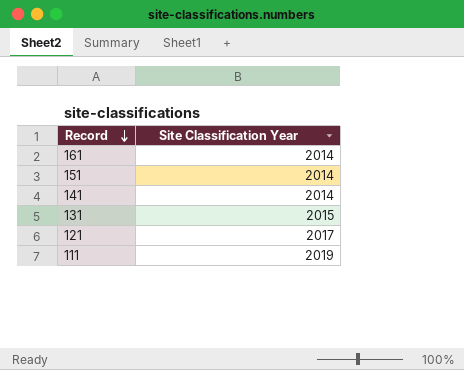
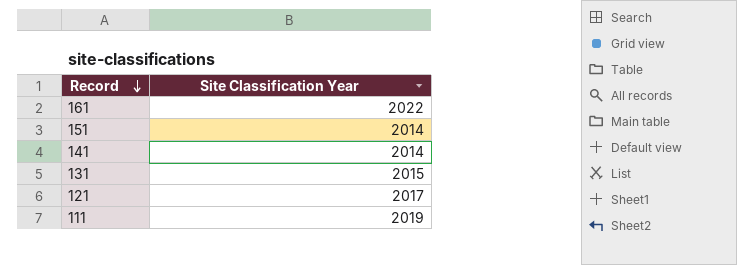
161 | Site Classification Year: 2014 -> 2022

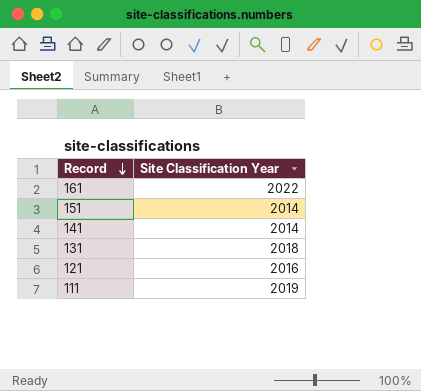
131 | Site Classification Year: 2015 -> 2018
121 | Site Classification Year: 2017 -> 2016

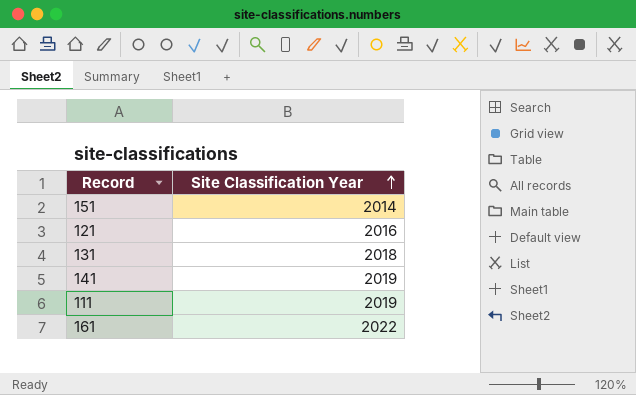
row order: Record descending -> Site Classification Year ascending
141 | Site Classification Year: 2014 -> 2019

